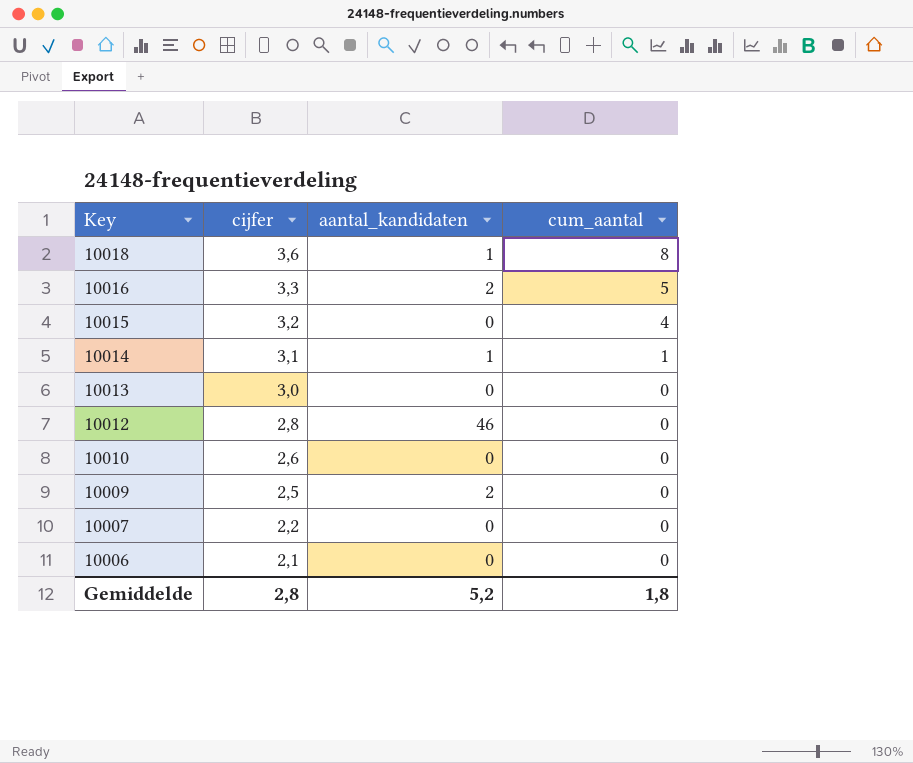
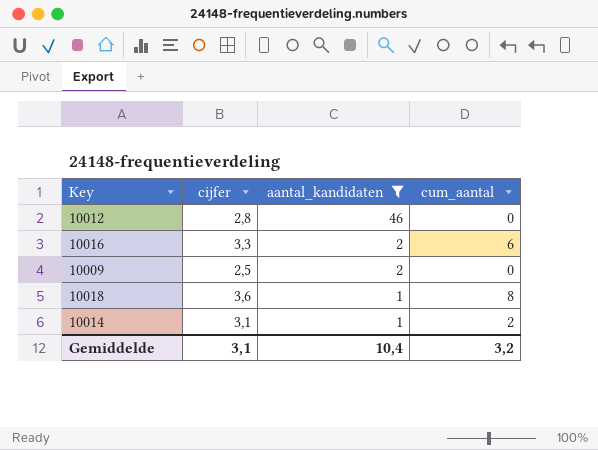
filter: none -> aantal_kandidaten != 0
row order: Key descending -> aantal_kandidaten descending
10016 | cum_aantal: 5 -> 6
10014 | cum_aantal: 1 -> 2
Gemiddelde | cijfer: 2,8 -> 3,1
Gemiddelde | aantal_kandidaten: 5,2 -> 10,4
Gemiddelde | cum_aantal: 1,8 -> 3,2

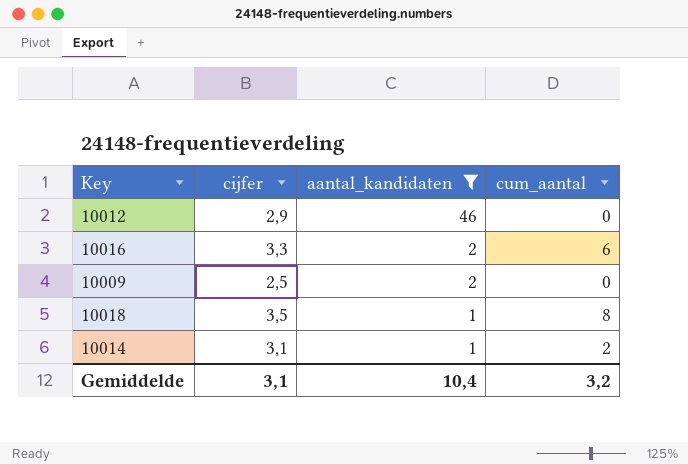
10012 | cijfer: 2,8 -> 2,9
10018 | cijfer: 3,6 -> 3,5

